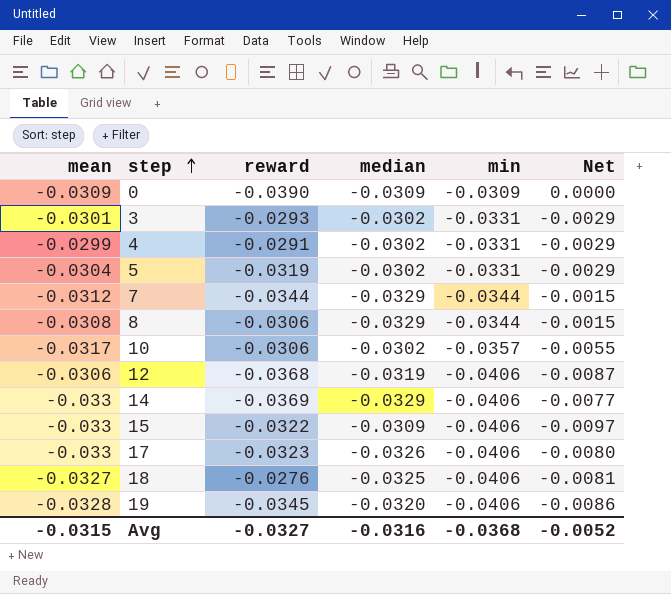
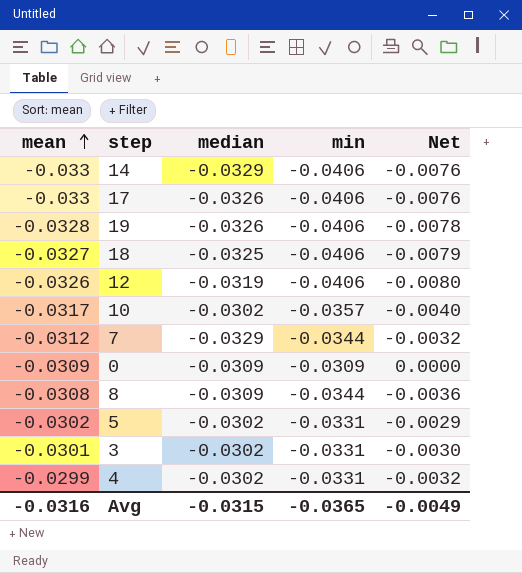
row order: step ascending -> mean ascending
column reward | position: 3 -> none
column Net | formula: [min] - [median] -> [min] - [mean]
row 15: -0.033 | -0.0322 | -0.0309 | -0.0406 | -0.0097 -> none
19 | median: -0.0320 -> -0.0326
12 | mean: -0.0306 -> -0.0326
8 | median: -0.0329 -> -0.0309
5 | mean: -0.0304 -> -0.0302
Avg | mean: -0.0315 -> -0.0316
Avg | median: -0.0316 -> -0.0315
Avg | min: -0.0368 -> -0.0365
Avg | Net: -0.0052 -> -0.0049

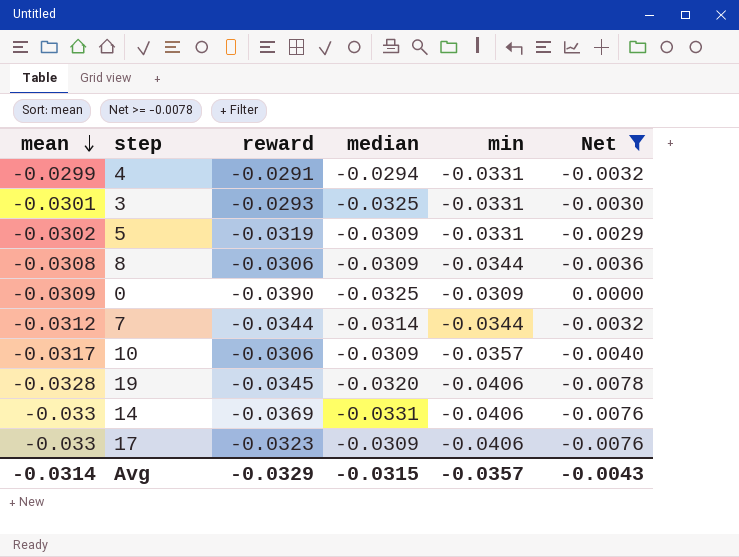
filter: none -> Net >= -0.0078
row order: mean ascending -> mean descending
column reward | position: none -> 3
4 | median: -0.0302 -> -0.0294
3 | median: -0.0302 -> -0.0325
5 | median: -0.0302 -> -0.0309
0 | median: -0.0309 -> -0.0325
7 | median: -0.0329 -> -0.0314
10 | median: -0.0302 -> -0.0309
19 | median: -0.0326 -> -0.0320
14 | median: -0.0329 -> -0.0331
17 | median: -0.0326 -> -0.0309
Avg | mean: -0.0316 -> -0.0314
Avg | min: -0.0365 -> -0.0357
Avg | Net: -0.0049 -> -0.0043

